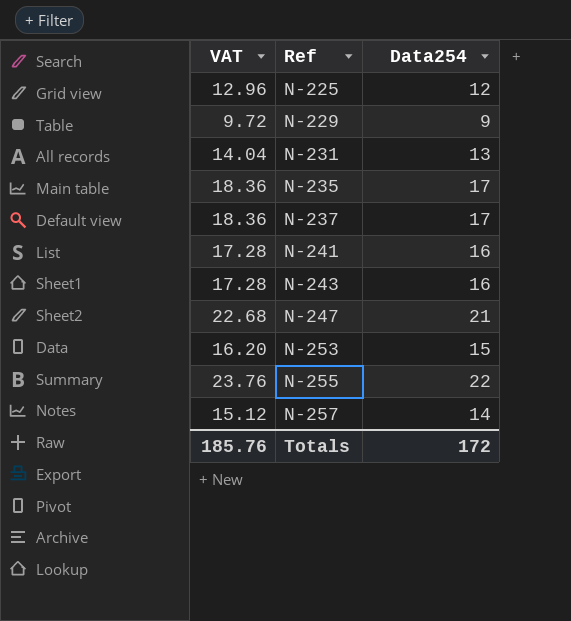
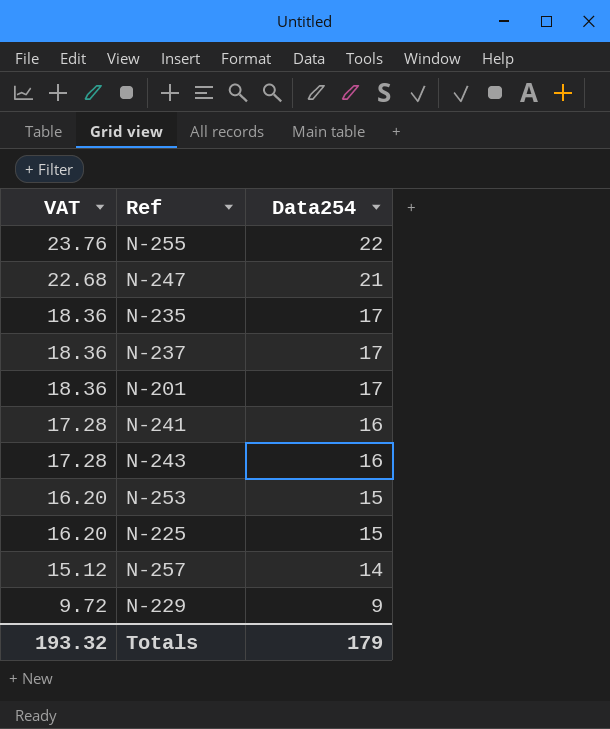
row order: Ref ascending -> VAT descending
row N-231: 14.04 | 13 -> none
row N-201: none -> 18.36 | 17
N-225 | VAT: 12.96 -> 16.20
N-225 | Data254: 12 -> 15
Totals | VAT: 185.76 -> 193.32
Totals | Data254: 172 -> 179

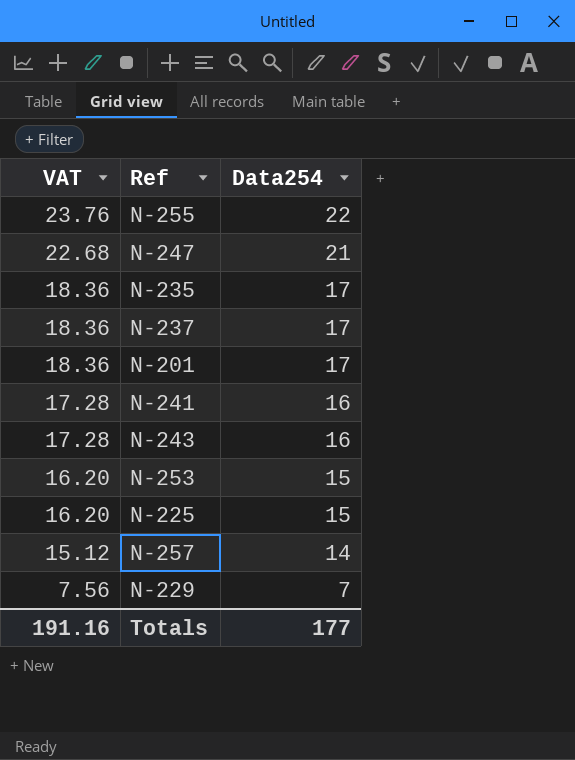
N-229 | VAT: 9.72 -> 7.56
N-229 | Data254: 9 -> 7
Totals | VAT: 193.32 -> 191.16
Totals | Data254: 179 -> 177

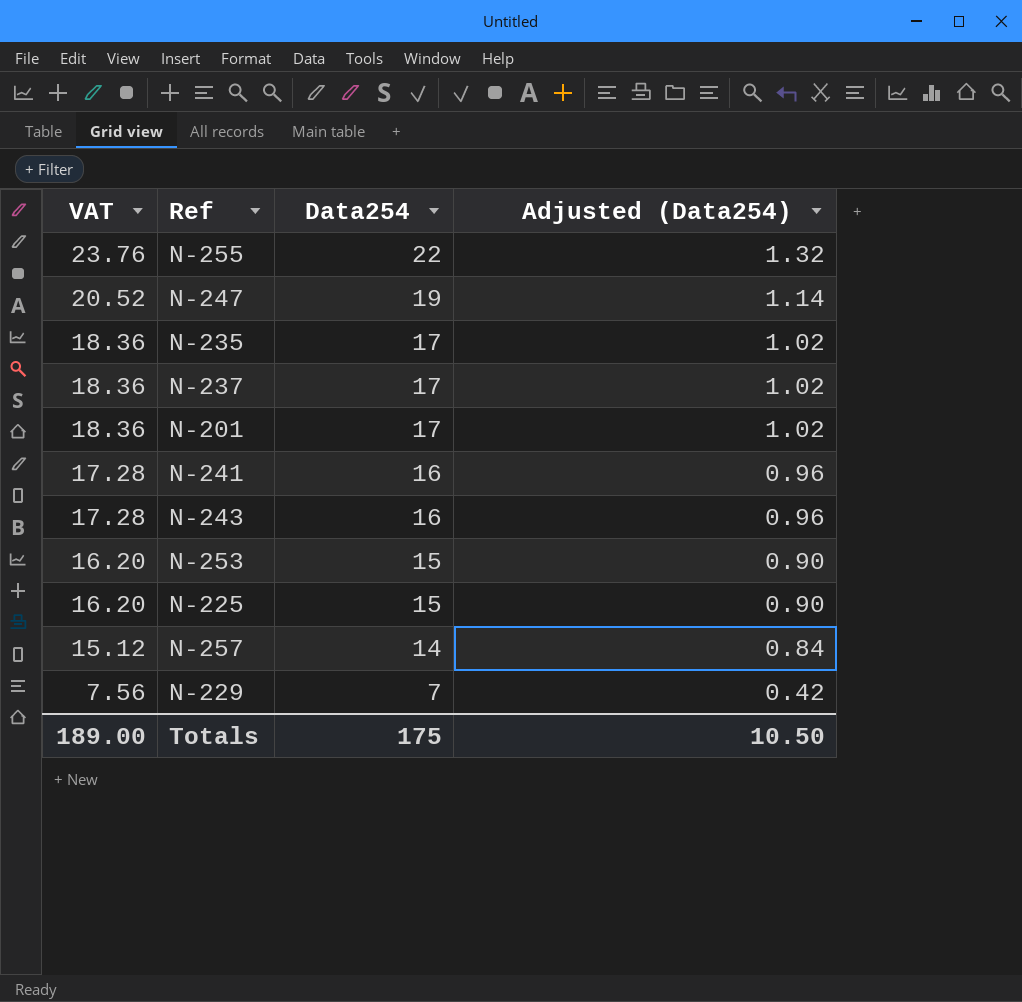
column Adjusted (Data254) | formula: none -> [Data254] * 0.06
N-247 | VAT: 22.68 -> 20.52
N-247 | Data254: 21 -> 19
Totals | VAT: 191.16 -> 189.00
Totals | Data254: 177 -> 175

